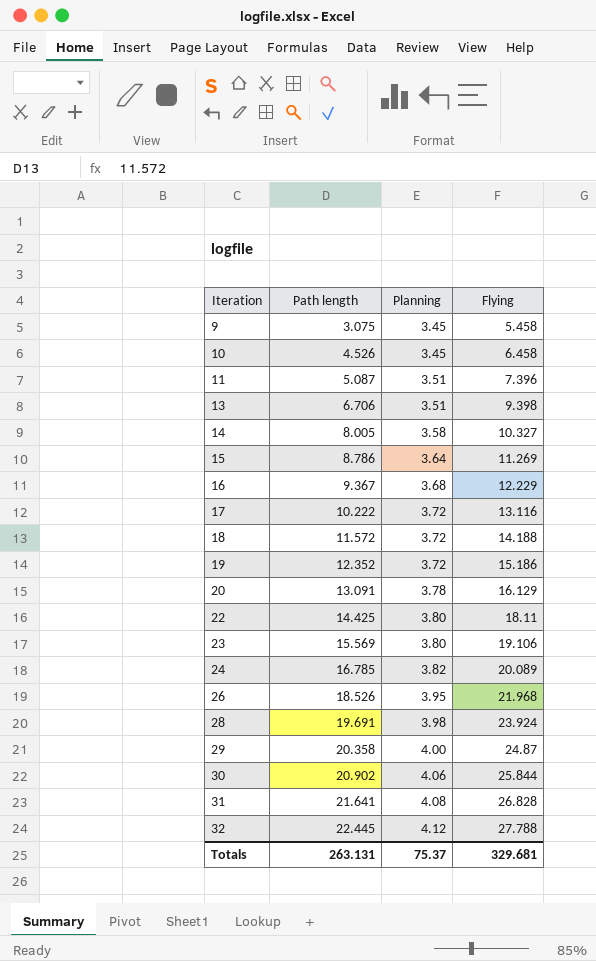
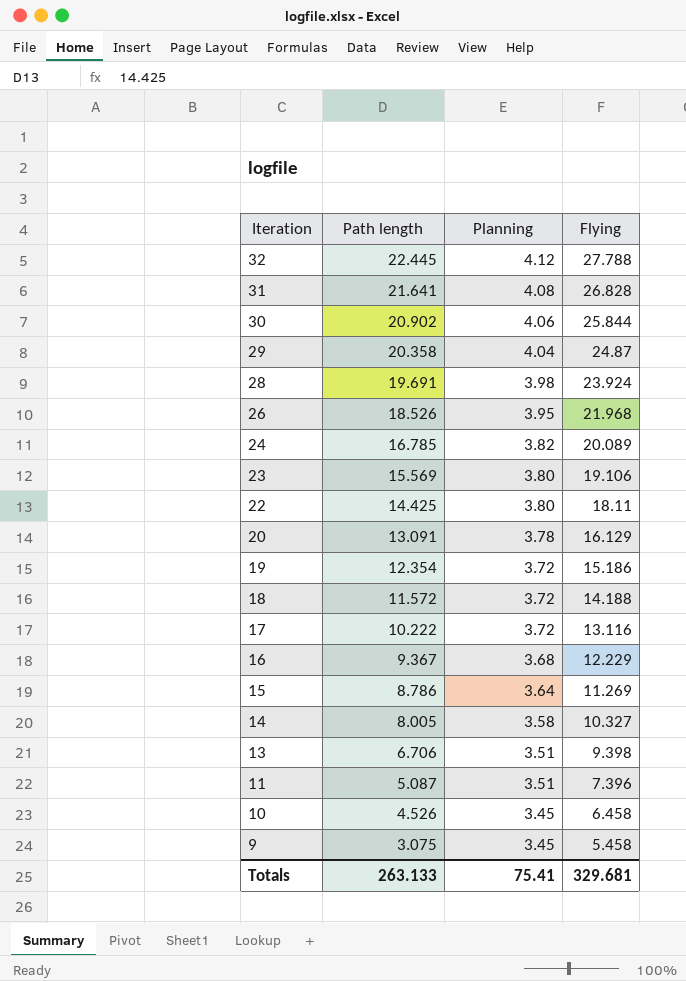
row order: Iteration ascending -> Iteration descending
29 | Planning: 4.00 -> 4.04
19 | Path length: 12.352 -> 12.354
Totals | Path length: 263.131 -> 263.133
Totals | Planning: 75.37 -> 75.41

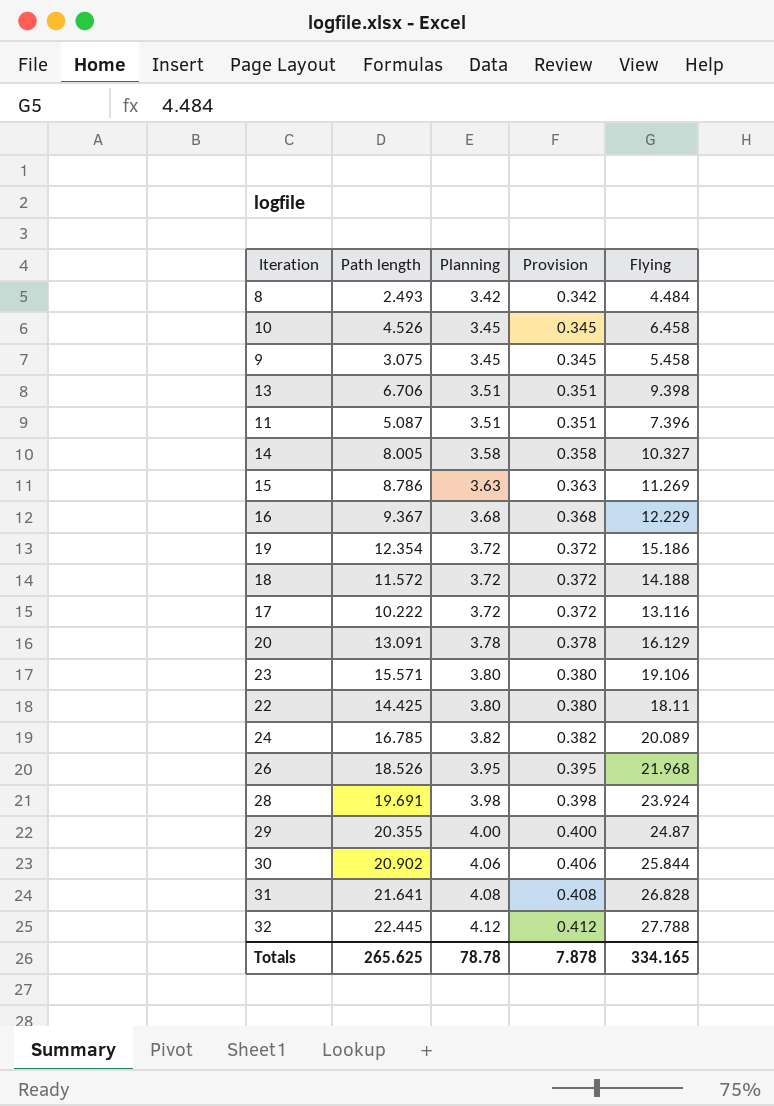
row order: Iteration descending -> Planning ascending
column Provision | formula: none -> [Planning] * 0.1
row 8: none -> 2.493 | 3.42 | 0.342 | 4.484
15 | Planning: 3.64 -> 3.63
23 | Path length: 15.569 -> 15.571
29 | Path length: 20.358 -> 20.355
29 | Planning: 4.04 -> 4.00
Totals | Path length: 263.133 -> 265.625
Totals | Planning: 75.41 -> 78.78
Totals | Flying: 329.681 -> 334.165

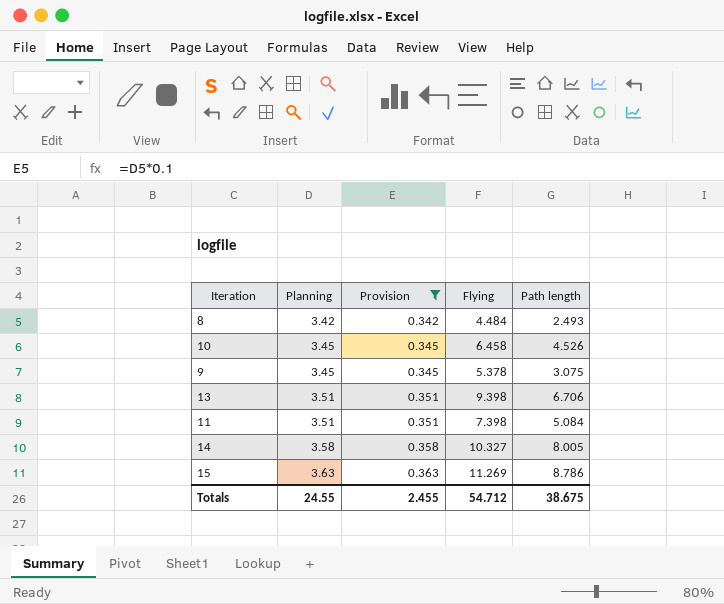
filter: none -> Provision <= 0.363
column Path length | position: 2 -> 5
9 | Flying: 5.458 -> 5.378
11 | Flying: 7.396 -> 7.398
11 | Path length: 5.087 -> 5.084
Totals | Planning: 78.78 -> 24.55
Totals | Provision: 7.878 -> 2.455
Totals | Flying: 334.165 -> 54.712
Totals | Path length: 265.625 -> 38.675

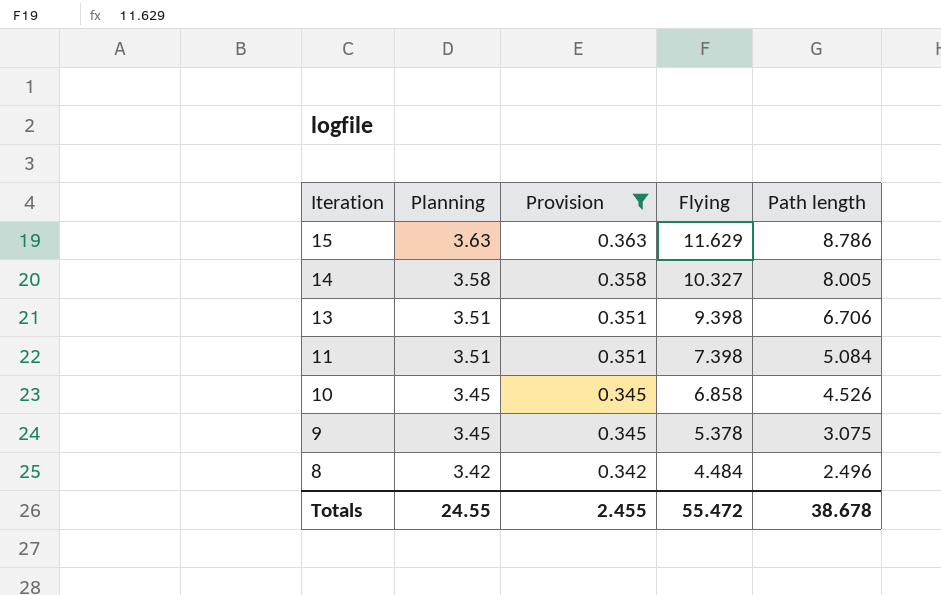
row order: Planning ascending -> Iteration descending
15 | Flying: 11.269 -> 11.629
10 | Flying: 6.458 -> 6.858
8 | Path length: 2.493 -> 2.496
Totals | Flying: 54.712 -> 55.472
Totals | Path length: 38.675 -> 38.678

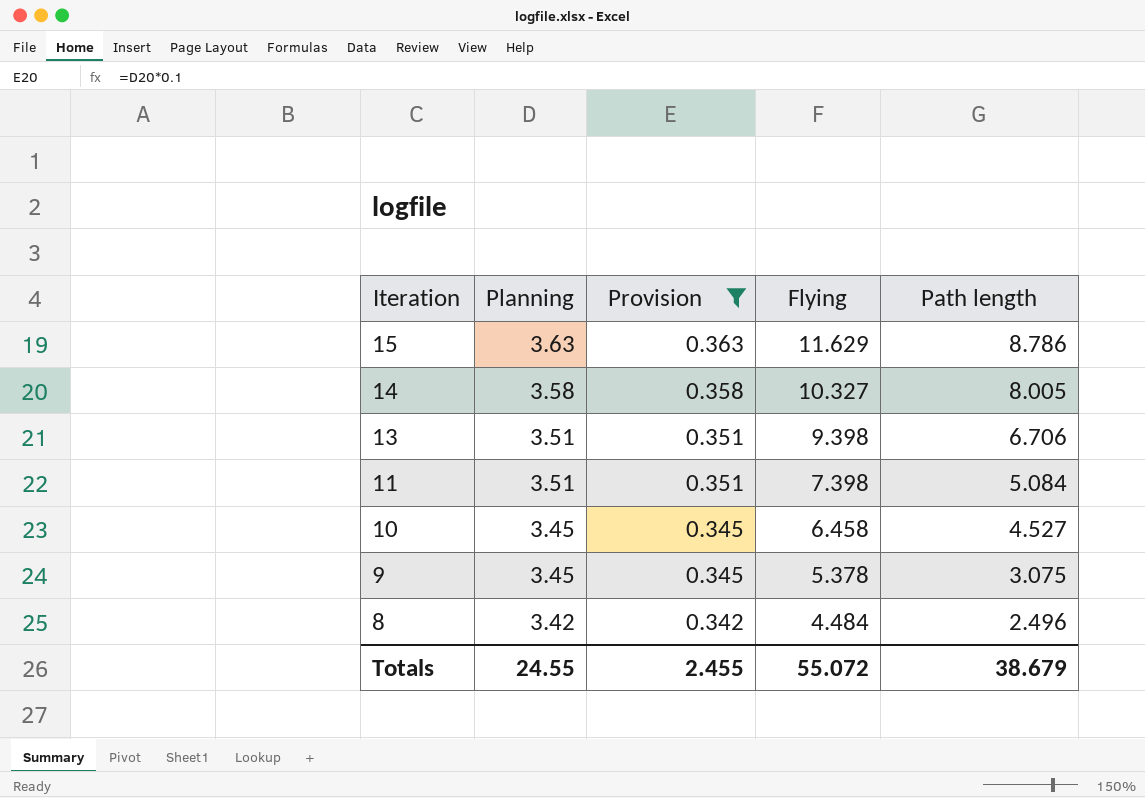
10 | Flying: 6.858 -> 6.458
10 | Path length: 4.526 -> 4.527
Totals | Flying: 55.472 -> 55.072
Totals | Path length: 38.678 -> 38.679

